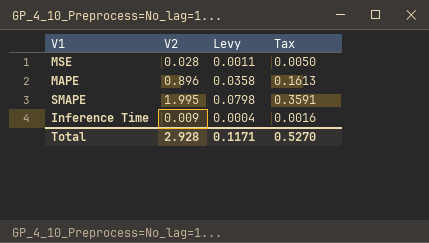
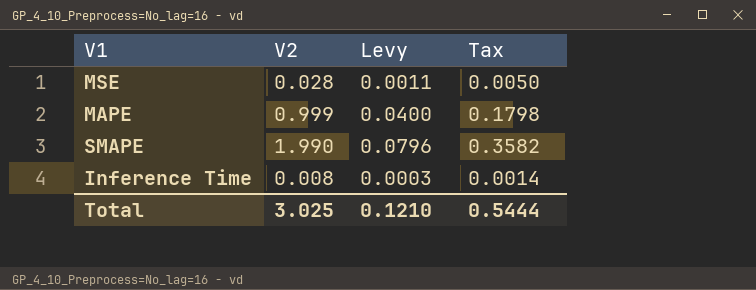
MAPE | V2: 0.896 -> 0.999
MAPE | Levy: 0.0358 -> 0.0400
MAPE | Tax: 0.1613 -> 0.1798
SMAPE | V2: 1.995 -> 1.990
SMAPE | Levy: 0.0798 -> 0.0796
SMAPE | Tax: 0.3591 -> 0.3582
Inference Time | V2: 0.009 -> 0.008
Inference Time | Levy: 0.0004 -> 0.0003
Inference Time | Tax: 0.0016 -> 0.0014
Total | V2: 2.928 -> 3.025
Total | Levy: 0.1171 -> 0.1210
Total | Tax: 0.5270 -> 0.5444

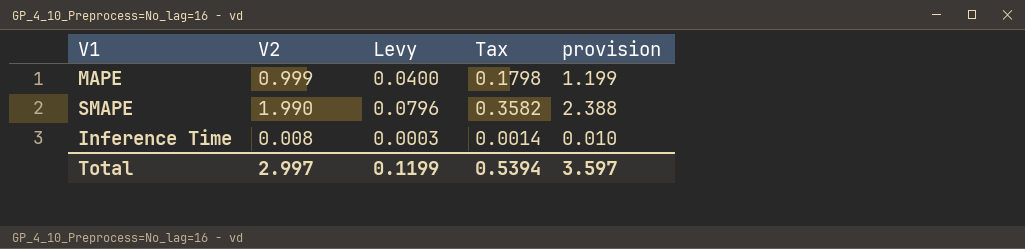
column provision | formula: none -> [V2] * 1.2
row MSE: 0.028 | 0.0011 | 0.0050 -> none
Total | V2: 3.025 -> 2.997
Total | Levy: 0.1210 -> 0.1199
Total | Tax: 0.5444 -> 0.5394

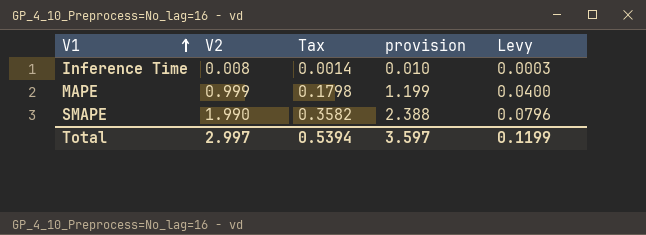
row order: none -> V1 ascending
column Levy | position: 3 -> 5

